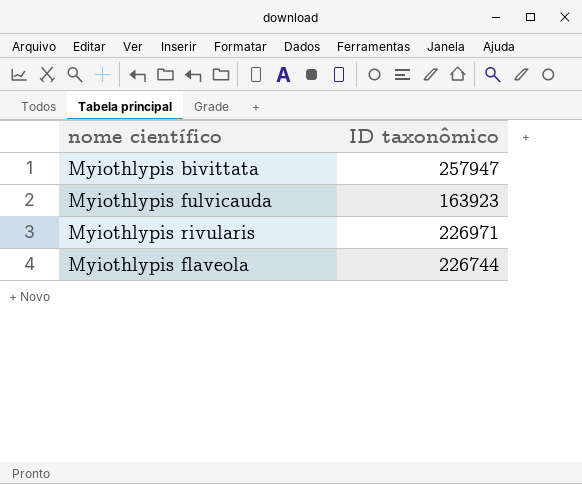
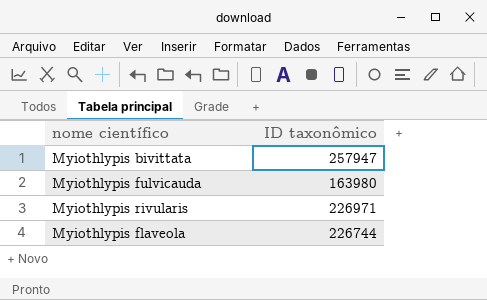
Myiothlypis fulvicauda | ID taxonômico: 163923 -> 163980

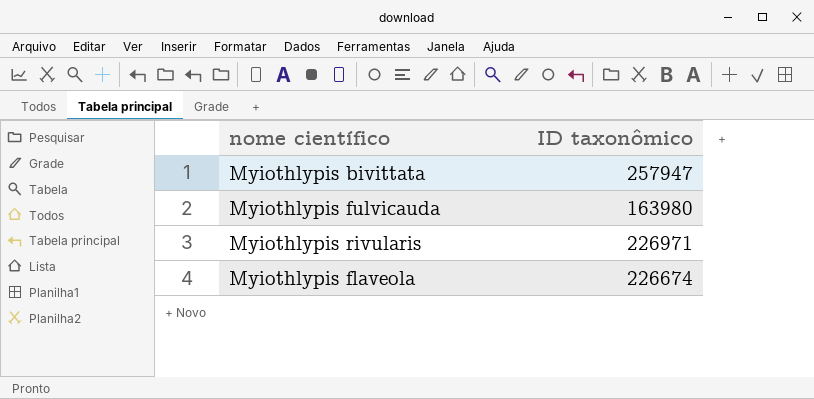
Myiothlypis flaveola | ID taxonômico: 226744 -> 226674

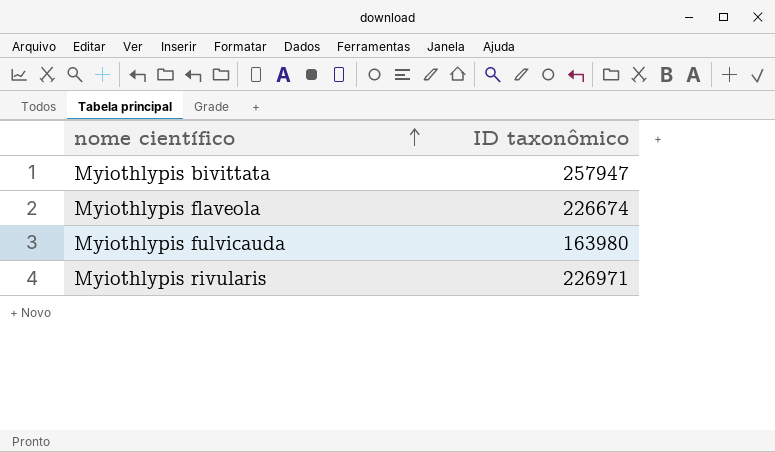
row order: none -> nome científico ascending

